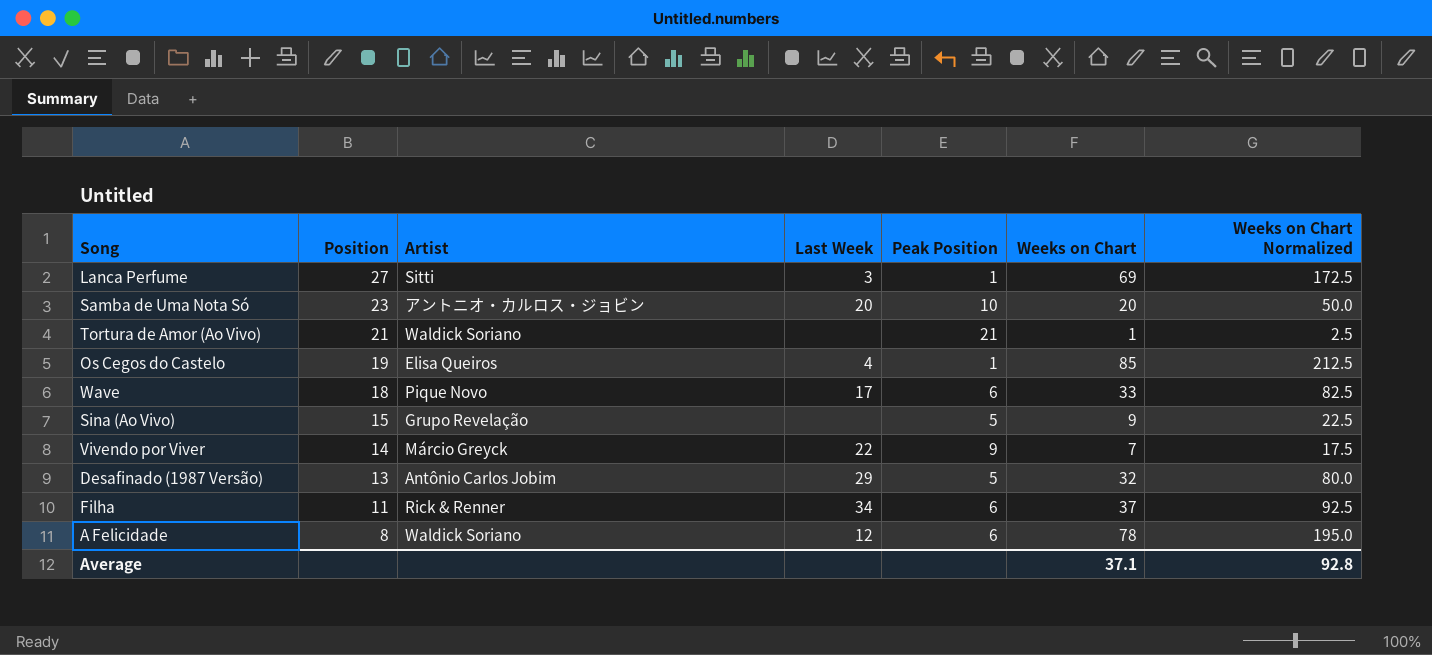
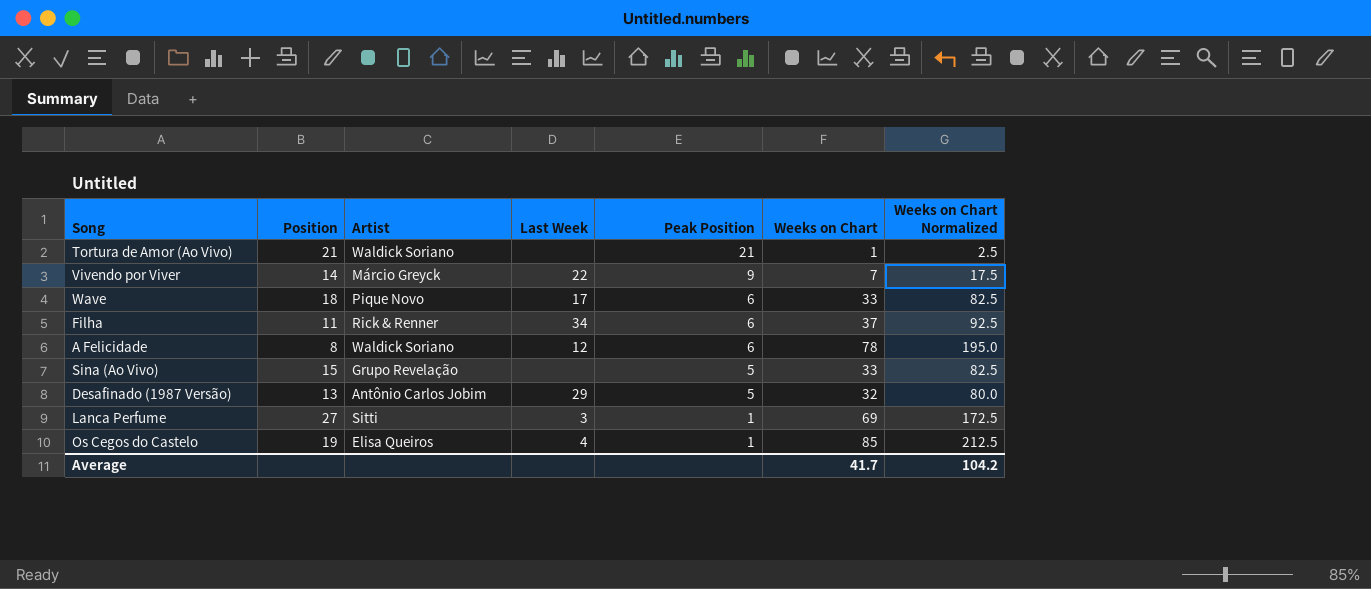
row order: Position descending -> Peak Position descending
row Samba de Uma Nota Só: 23 | アントニオ・カルロス・ジョビン | 20 | 10 | 20 | 50.0 -> none
Sina (Ao Vivo) | Weeks on Chart: 9 -> 33
Sina (Ao Vivo) | Weeks on Chart Normalized: 22.5 -> 82.5
Average | Weeks on Chart: 37.1 -> 41.7
Average | Weeks on Chart Normalized: 92.8 -> 104.2

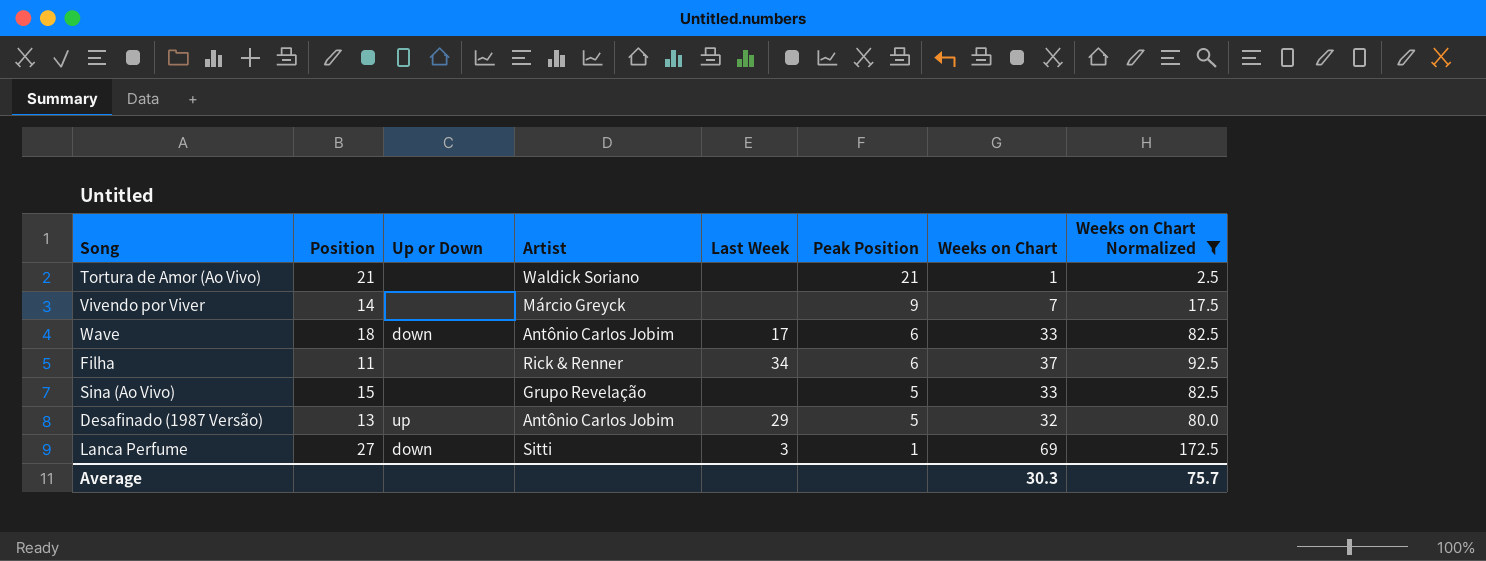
filter: none -> Weeks on Chart Normalized <= 172.5
column Up or Down | position: none -> 3
Vivendo por Viver | Last Week: 22 -> none
Wave | Artist: Pique Novo -> Antônio Carlos Jobim
Average | Weeks on Chart: 41.7 -> 30.3
Average | Weeks on Chart Normalized: 104.2 -> 75.7

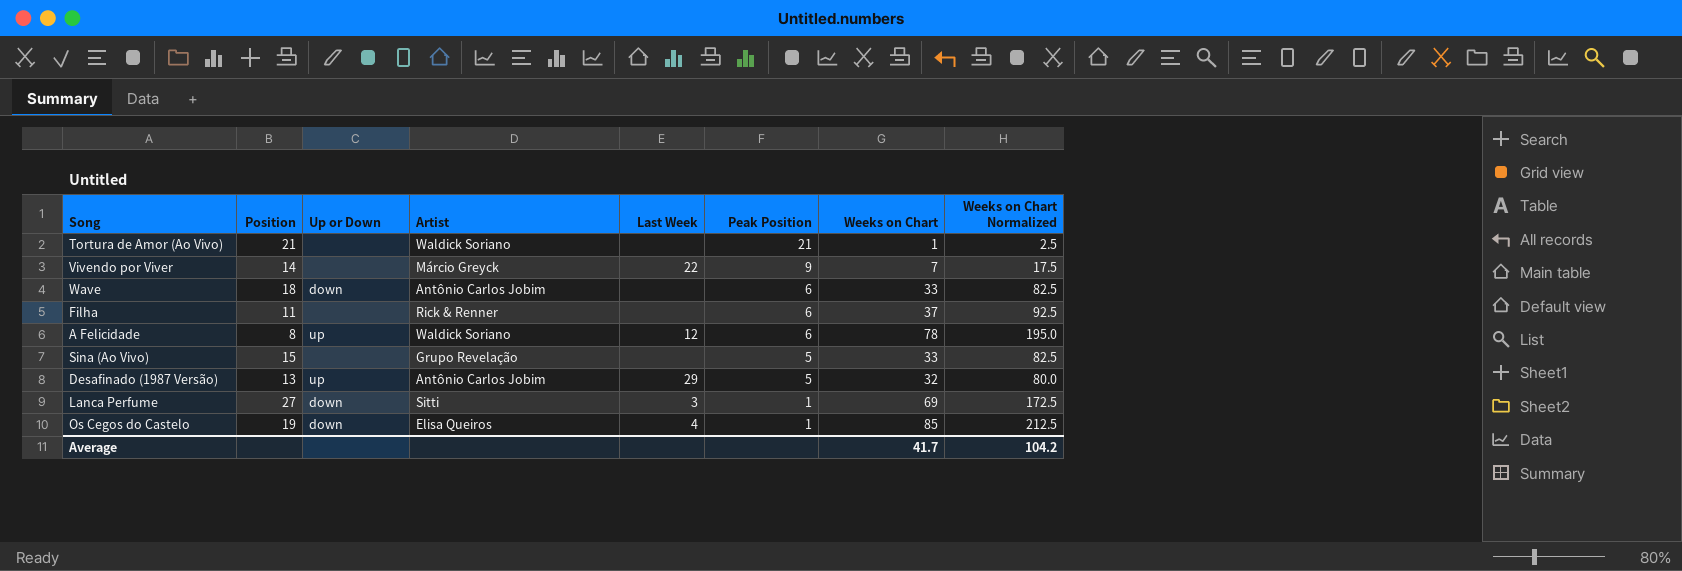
filter: Weeks on Chart Normalized <= 172.5 -> none
Vivendo por Viver | Last Week: none -> 22
Wave | Last Week: 17 -> none
Filha | Last Week: 34 -> none
Average | Weeks on Chart: 30.3 -> 41.7
Average | Weeks on Chart Normalized: 75.7 -> 104.2

